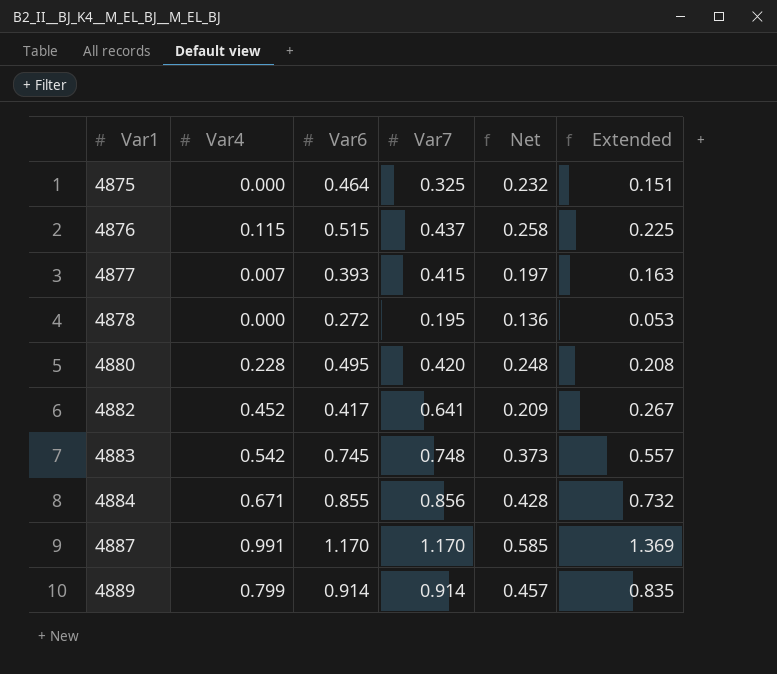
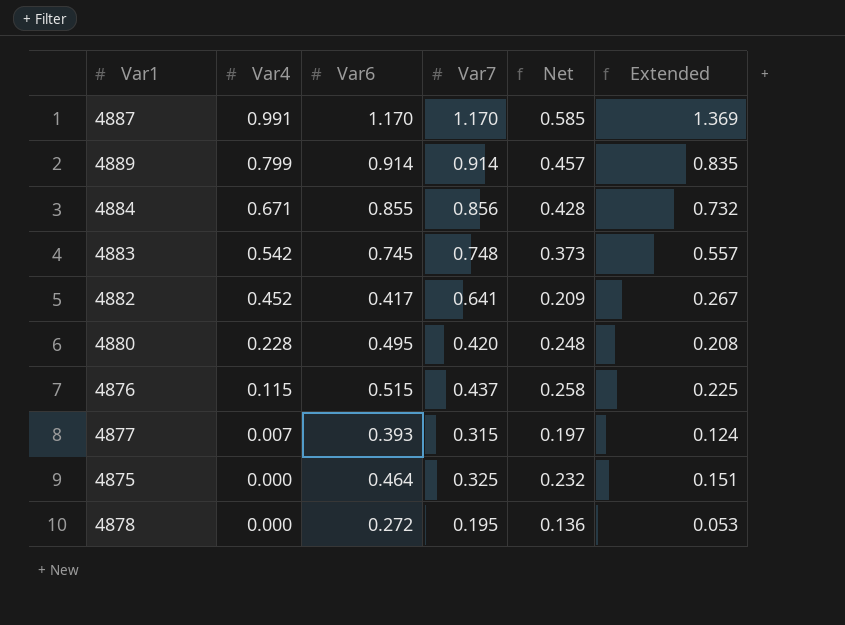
row order: Var1 ascending -> Var4 descending
4877 | Var7: 0.415 -> 0.315
4877 | Extended: 0.163 -> 0.124

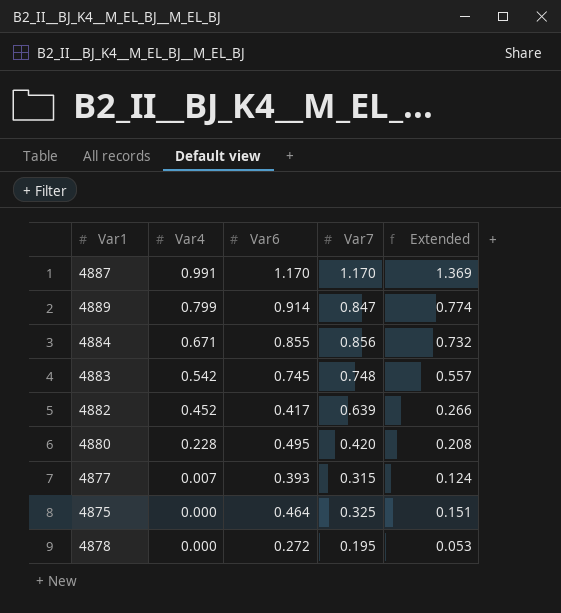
column Net | formula: [Var6] * 0.5 -> none
row 4876: 0.115 | 0.515 | 0.437 | 0.258 | 0.225 -> none
4889 | Var7: 0.914 -> 0.847
4889 | Extended: 0.835 -> 0.774
4882 | Var7: 0.641 -> 0.639
4882 | Extended: 0.267 -> 0.266

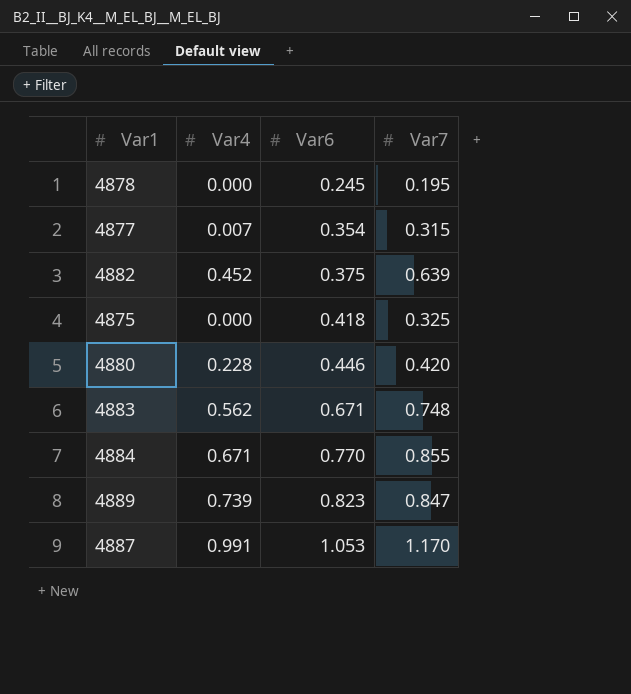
row order: Var4 descending -> Var6 ascending
column Extended | formula: [Var6] * [Var7] -> none
4878 | Var6: 0.272 -> 0.245
4877 | Var6: 0.393 -> 0.354
4882 | Var6: 0.417 -> 0.375
4875 | Var6: 0.464 -> 0.418
4880 | Var6: 0.495 -> 0.446
4883 | Var4: 0.542 -> 0.562
4883 | Var6: 0.745 -> 0.671
4884 | Var6: 0.855 -> 0.770
4884 | Var7: 0.856 -> 0.855
4889 | Var4: 0.799 -> 0.739
4889 | Var6: 0.914 -> 0.823
4887 | Var6: 1.170 -> 1.053

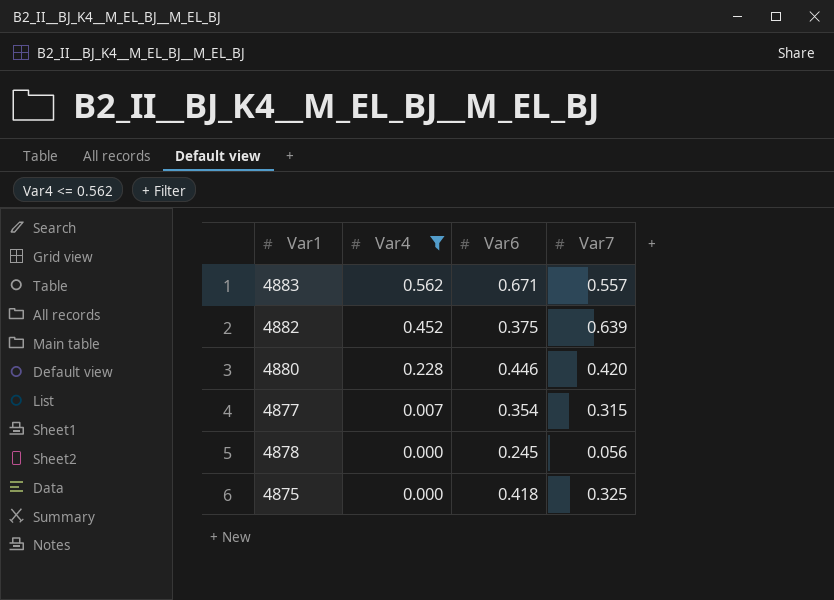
filter: none -> Var4 <= 0.562
row order: Var6 ascending -> Var4 descending
4883 | Var7: 0.748 -> 0.557
4878 | Var7: 0.195 -> 0.056

